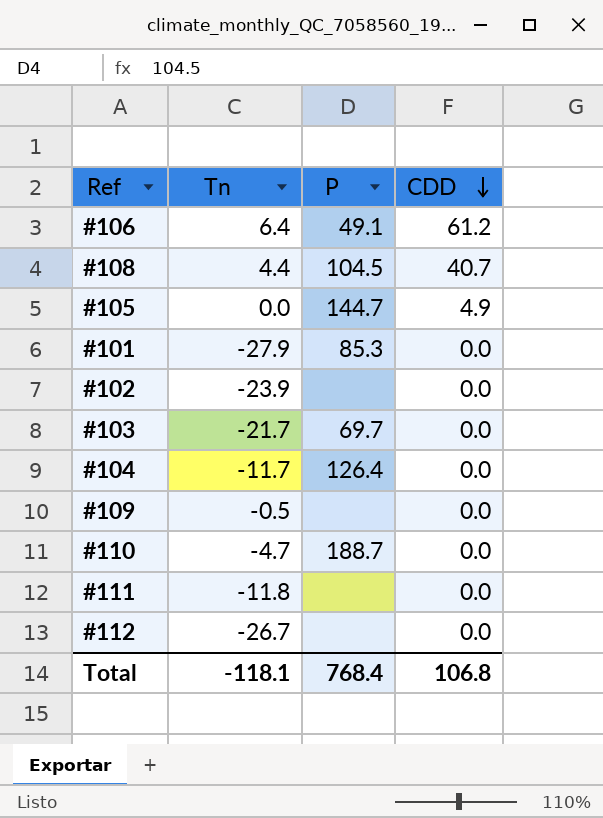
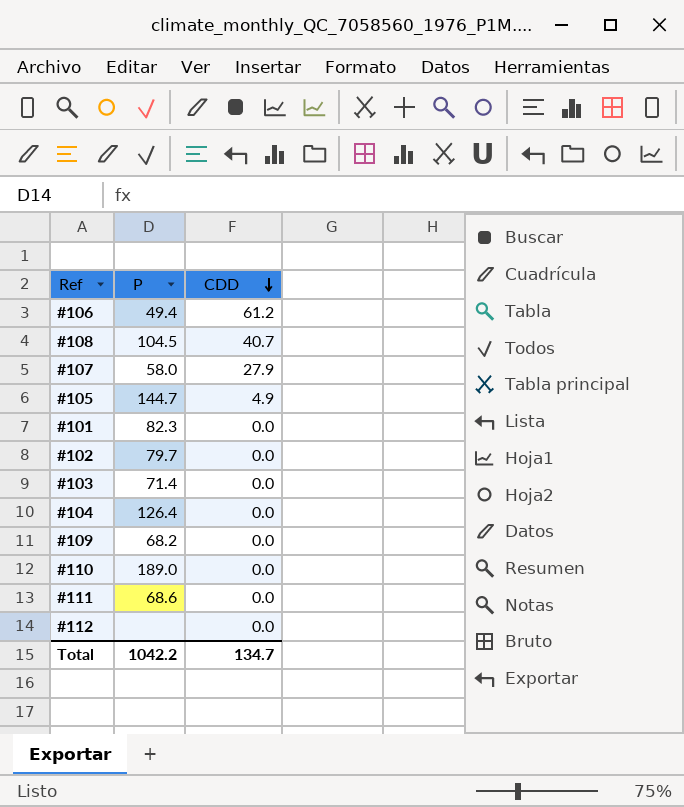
column Tn | position: 2 -> none
#106 | P: 49.1 -> 49.4
row #107: none -> 58.0 | 27.9
#101 | P: 85.3 -> 82.3
#102 | P: none -> 79.7
#103 | P: 69.7 -> 71.4
#109 | P: none -> 68.2
#110 | P: 188.7 -> 189.0
#111 | P: none -> 68.6
Total | P: 768.4 -> 1042.2
Total | CDD: 106.8 -> 134.7

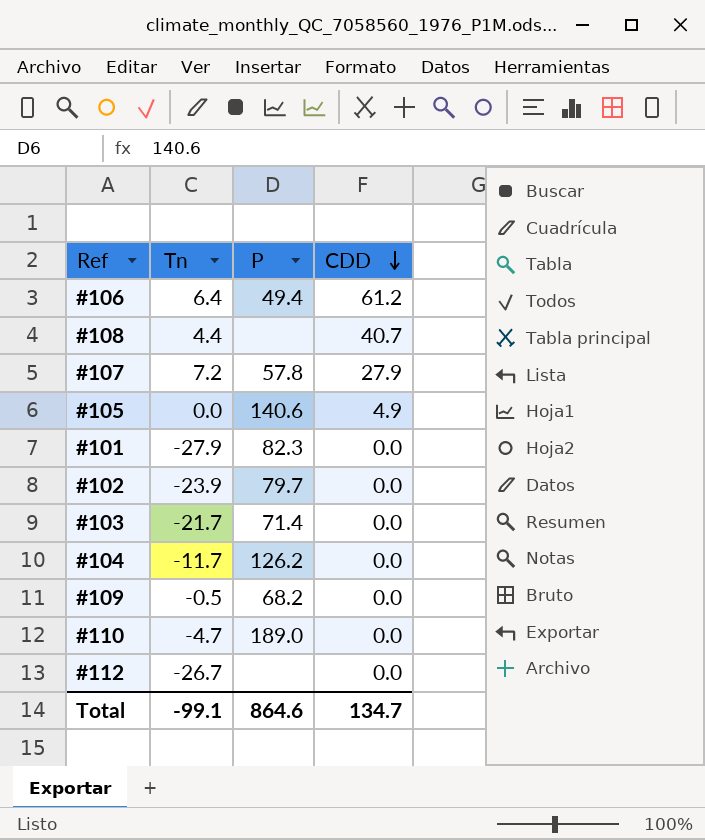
column Tn | position: none -> 2
row #111: 68.6 | 0.0 -> none
#108 | P: 104.5 -> none
#107 | P: 58.0 -> 57.8
#105 | P: 144.7 -> 140.6
#104 | P: 126.4 -> 126.2
Total | P: 1042.2 -> 864.6

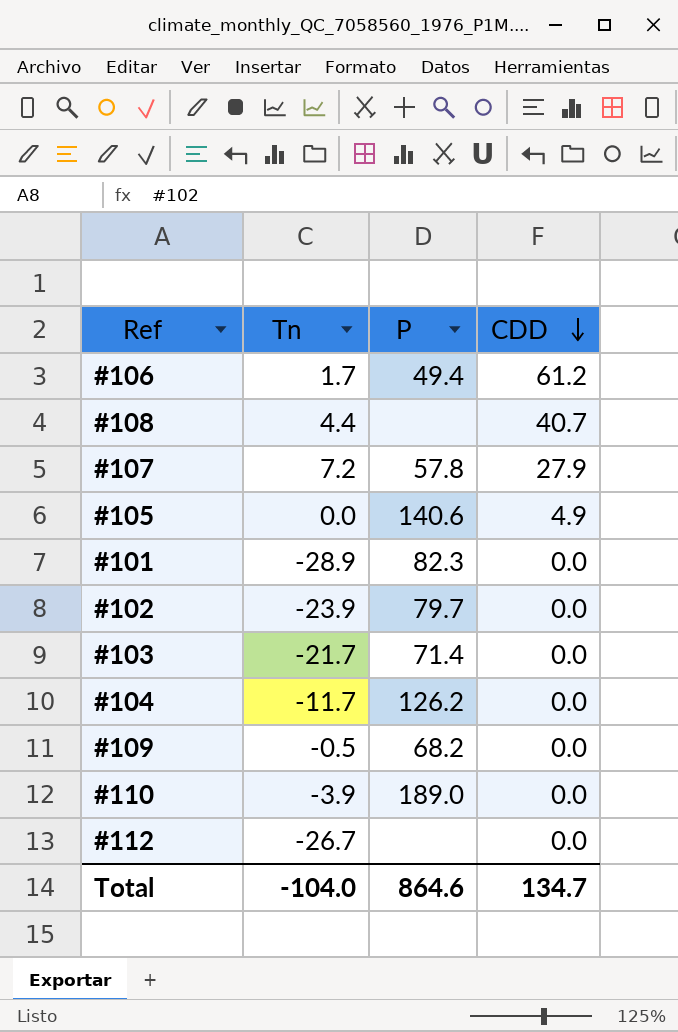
#106 | Tn: 6.4 -> 1.7
#101 | Tn: -27.9 -> -28.9
#110 | Tn: -4.7 -> -3.9
Total | Tn: -99.1 -> -104.0

